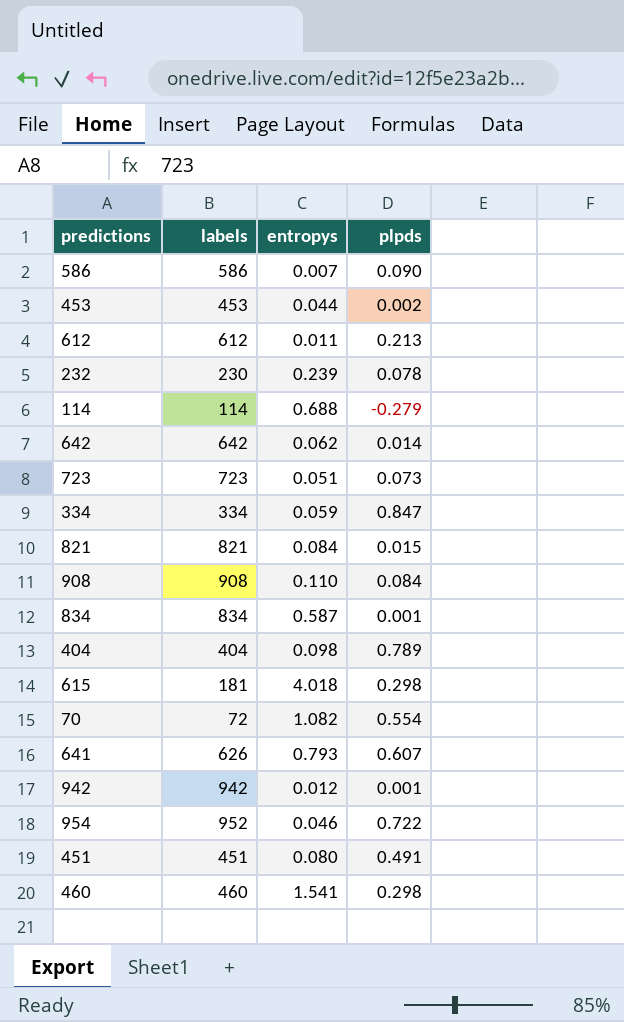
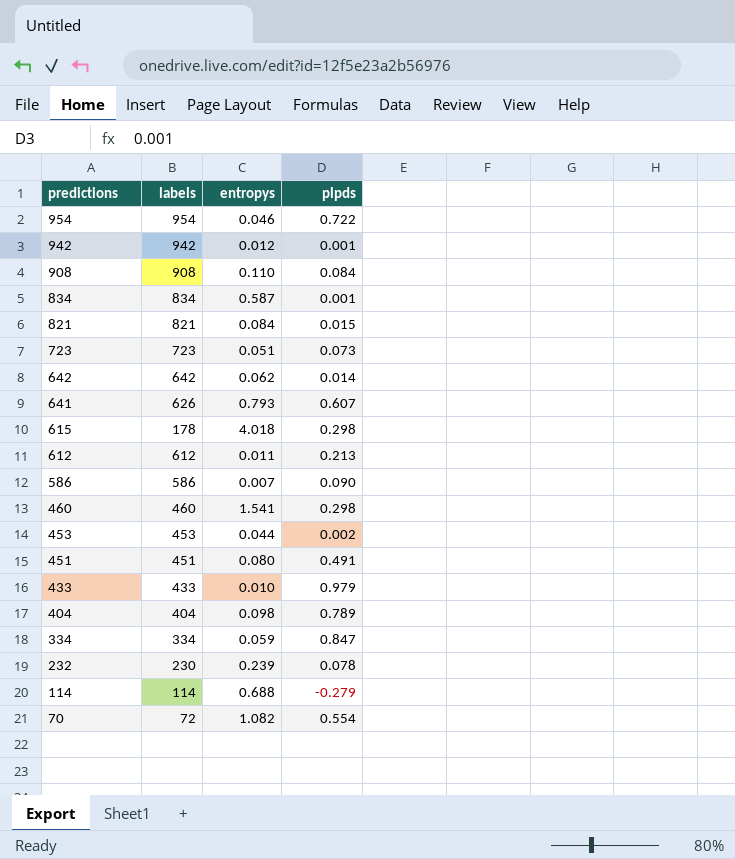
row order: none -> predictions descending
954 | labels: 952 -> 954
615 | labels: 181 -> 178
row 433: none -> 433 | 0.010 | 0.979

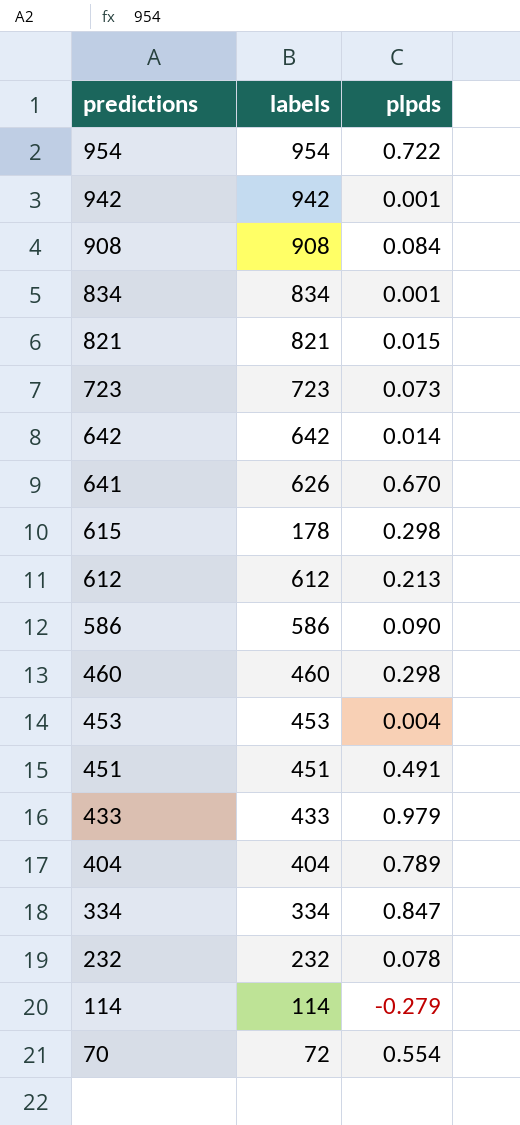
column entropys | position: 3 -> none
641 | plpds: 0.607 -> 0.670
453 | plpds: 0.002 -> 0.004
232 | labels: 230 -> 232

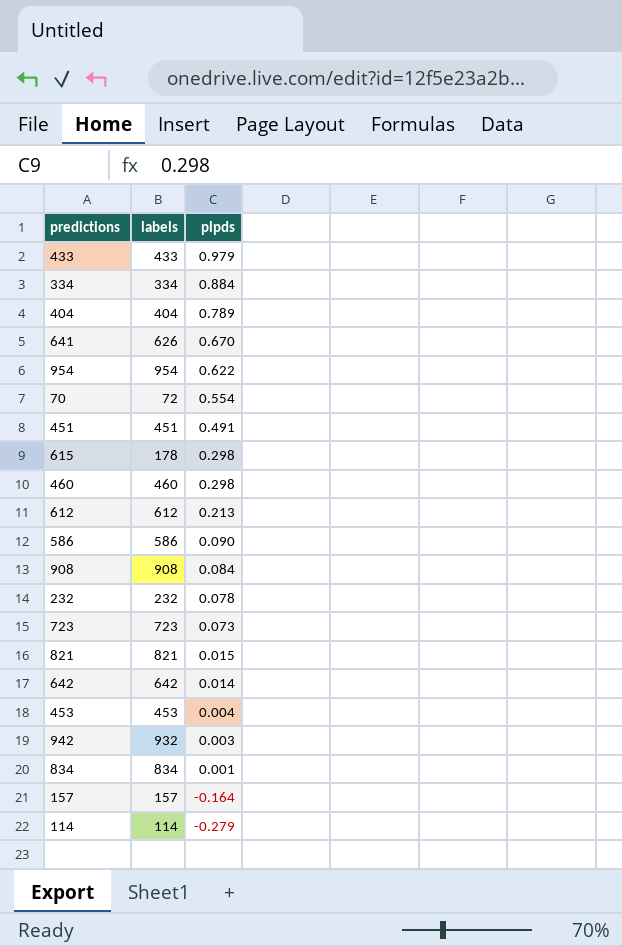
row order: predictions descending -> plpds descending
334 | plpds: 0.847 -> 0.884
954 | plpds: 0.722 -> 0.622
942 | labels: 942 -> 932
942 | plpds: 0.001 -> 0.003
row 157: none -> 157 | -0.164

